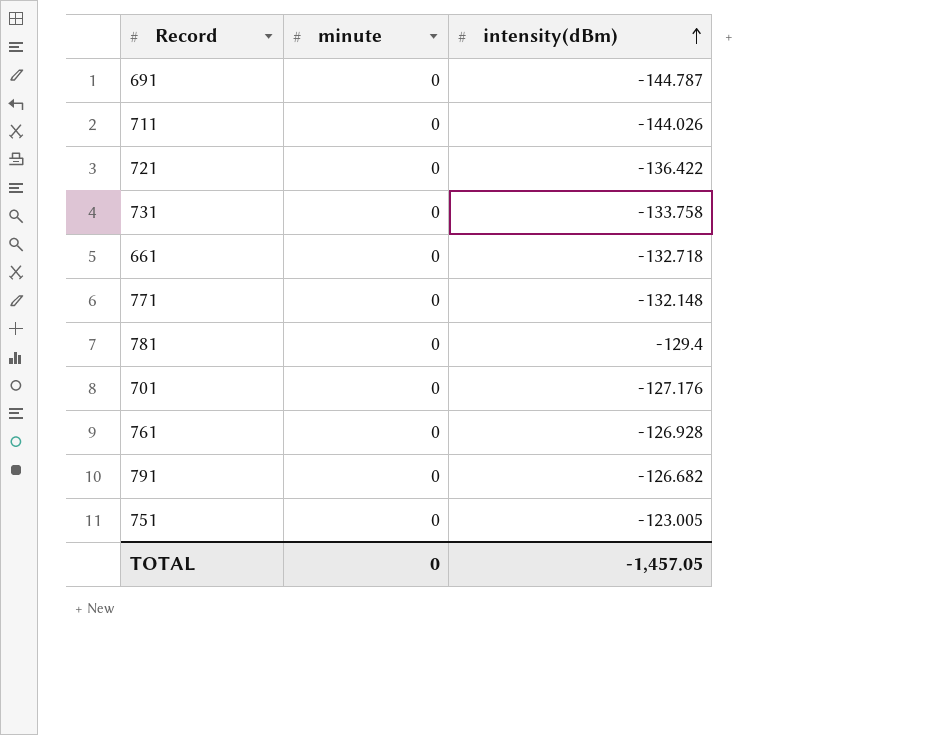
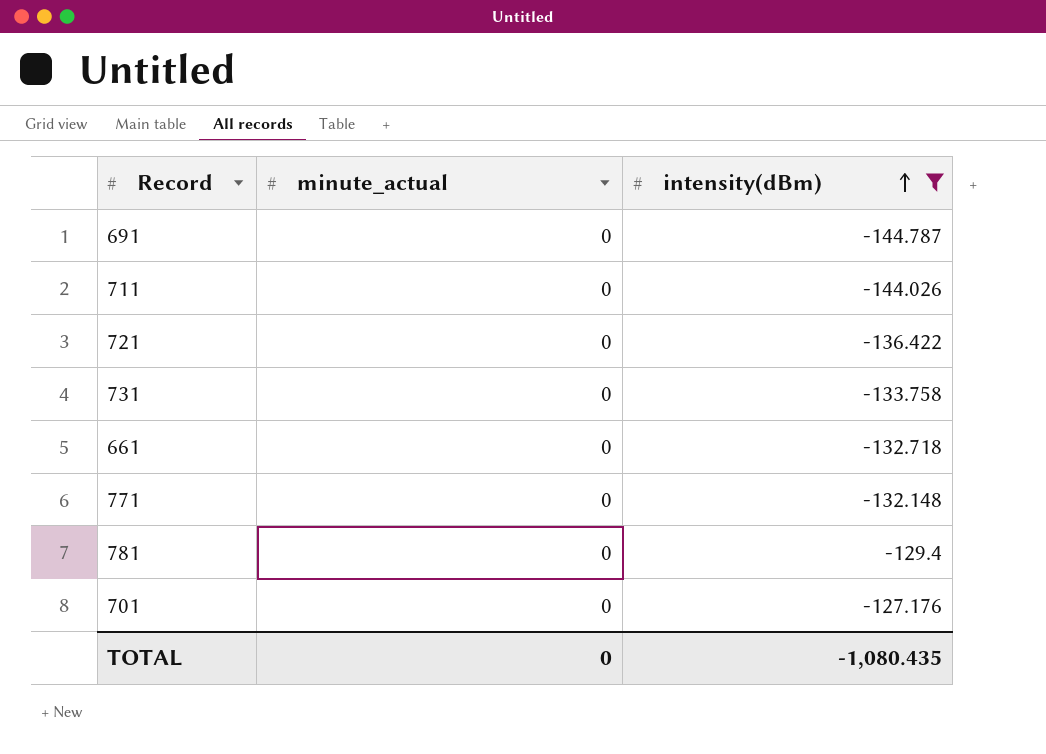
filter: none -> intensity(dBm) <= -127.176
column name: minute -> minute_actual
TOTAL | intensity(dBm): -1,457.05 -> -1,080.435

